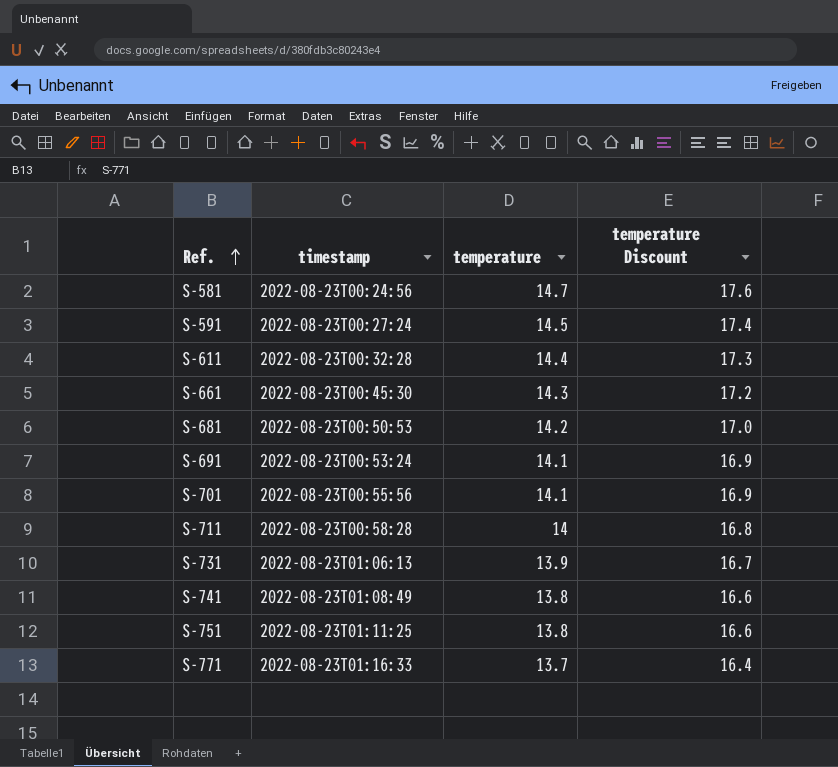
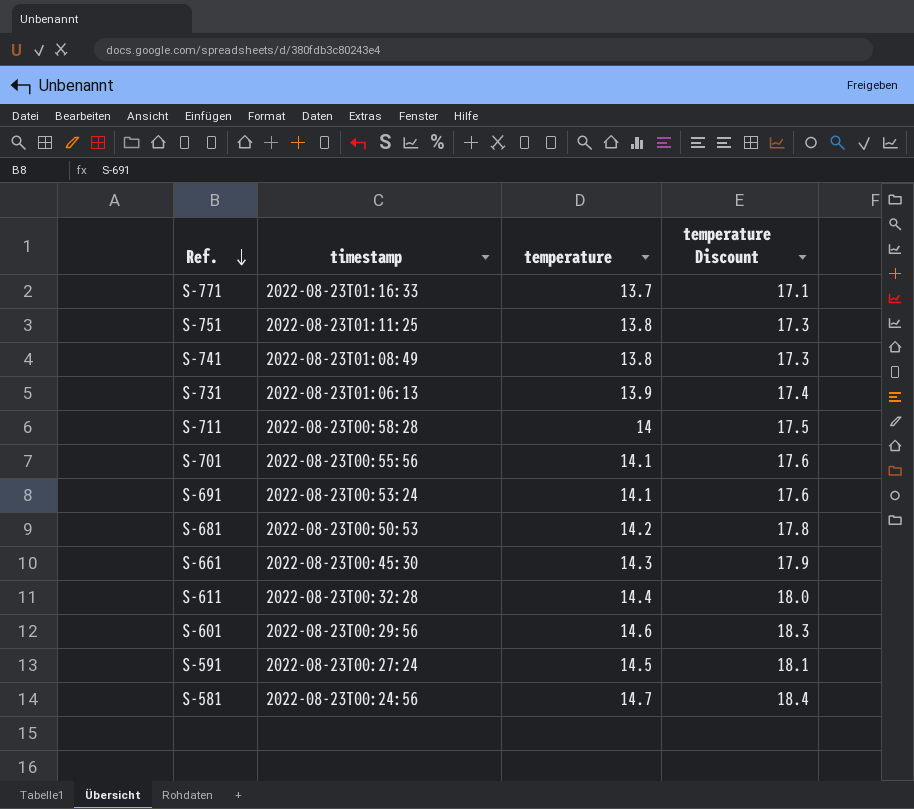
row order: Ref. ascending -> Ref. descending
column temperature Discount | formula: [temperature] * 1.2 -> [temperature] * 1.25
row S-601: none -> 2022-08-23T00:29:56 | 14.6 | 18.3

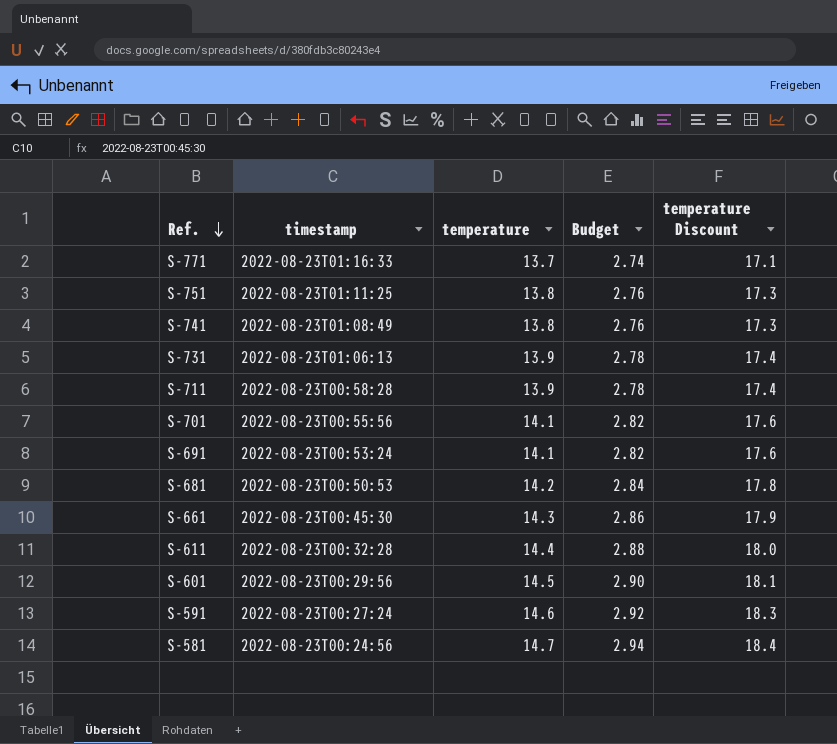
column Budget | formula: none -> [temperature] * 0.2
S-711 | temperature: 14 -> 13.9
S-711 | temperature Discount: 17.5 -> 17.4
S-601 | temperature: 14.6 -> 14.5
S-601 | temperature Discount: 18.3 -> 18.1
S-591 | temperature: 14.5 -> 14.6
S-591 | temperature Discount: 18.1 -> 18.3

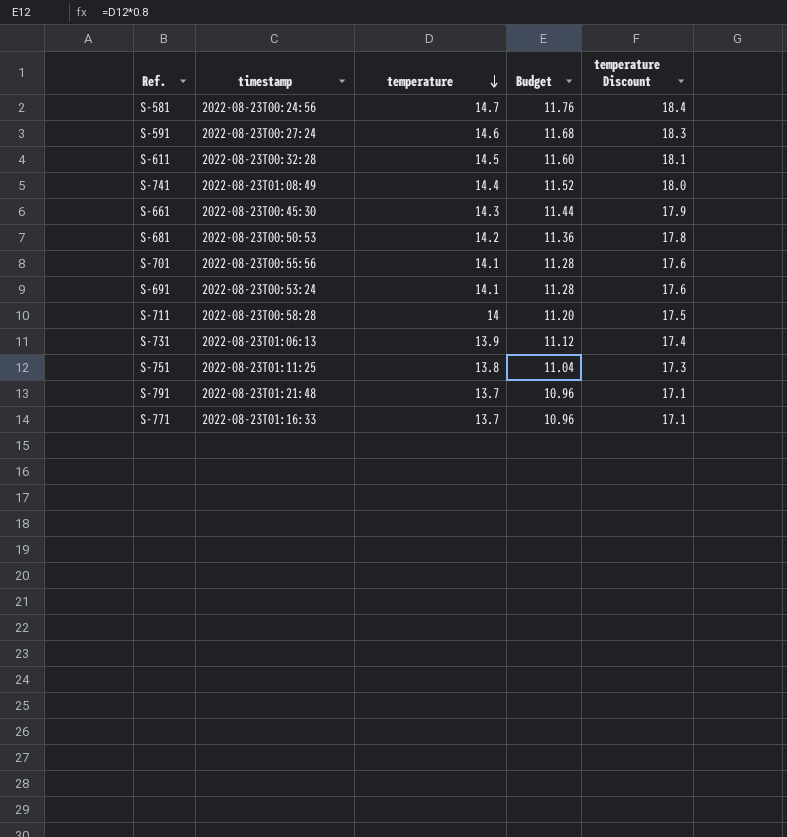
row order: Ref. descending -> temperature descending
column Budget | formula: [temperature] * 0.2 -> [temperature] * 0.8
row S-601: 2022-08-23T00:29:56 | 14.5 | 2.90 | 18.1 -> none
S-611 | temperature: 14.4 -> 14.5
S-611 | temperature Discount: 18.0 -> 18.1
S-741 | temperature: 13.8 -> 14.4
S-741 | temperature Discount: 17.3 -> 18.0
S-711 | temperature: 13.9 -> 14
S-711 | temperature Discount: 17.4 -> 17.5
row S-791: none -> 2022-08-23T01:21:48 | 13.7 | 10.96 | 17.1

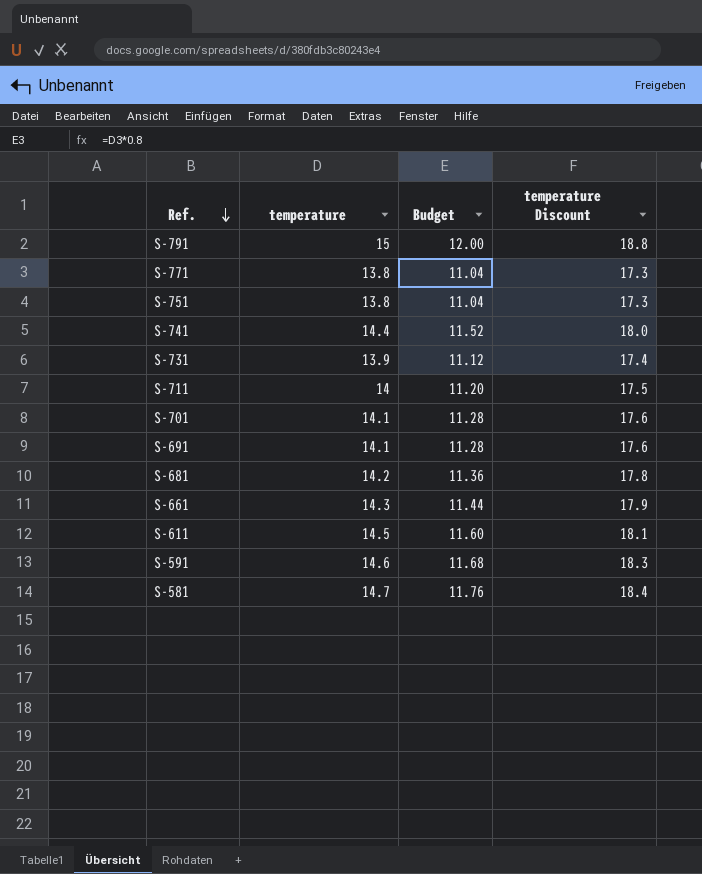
row order: temperature descending -> Ref. descending
column timestamp | position: 2 -> none
S-791 | temperature: 13.7 -> 15
S-791 | Budget: 10.96 -> 12.00
S-791 | temperature Discount: 17.1 -> 18.8
S-771 | temperature: 13.7 -> 13.8
S-771 | Budget: 10.96 -> 11.04
S-771 | temperature Discount: 17.1 -> 17.3

